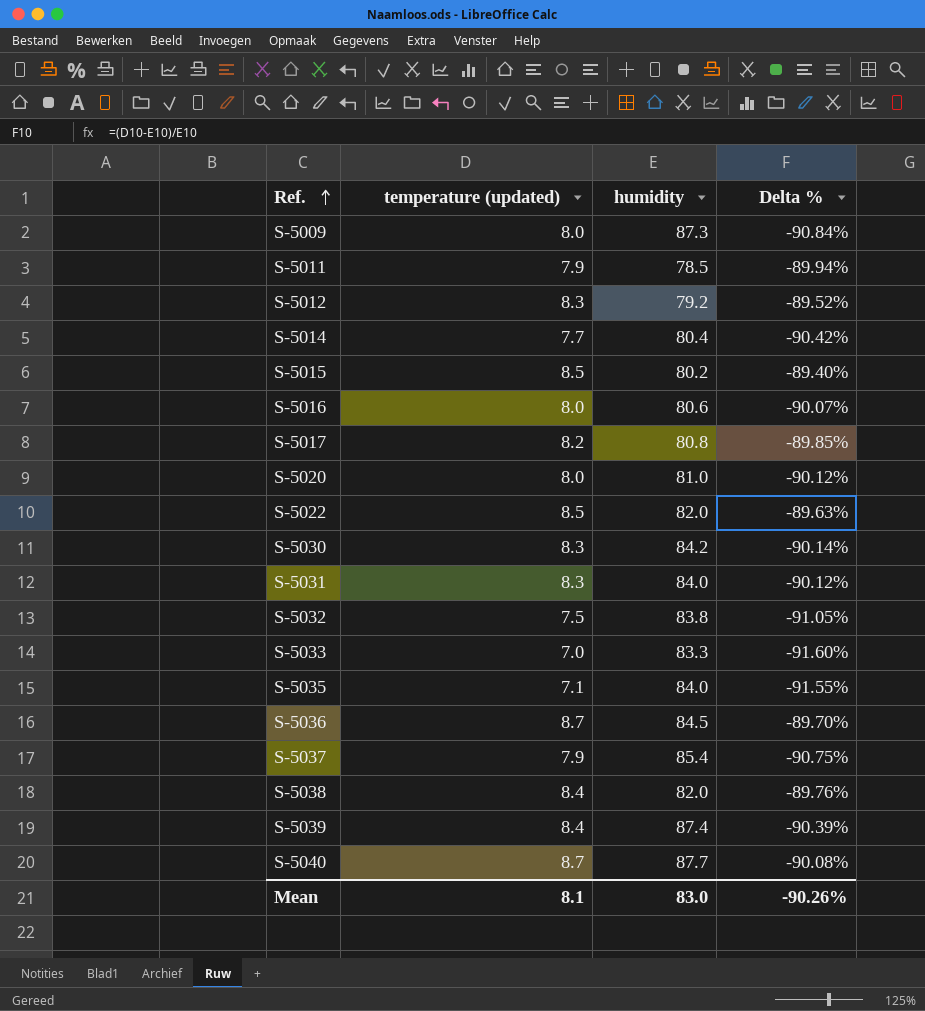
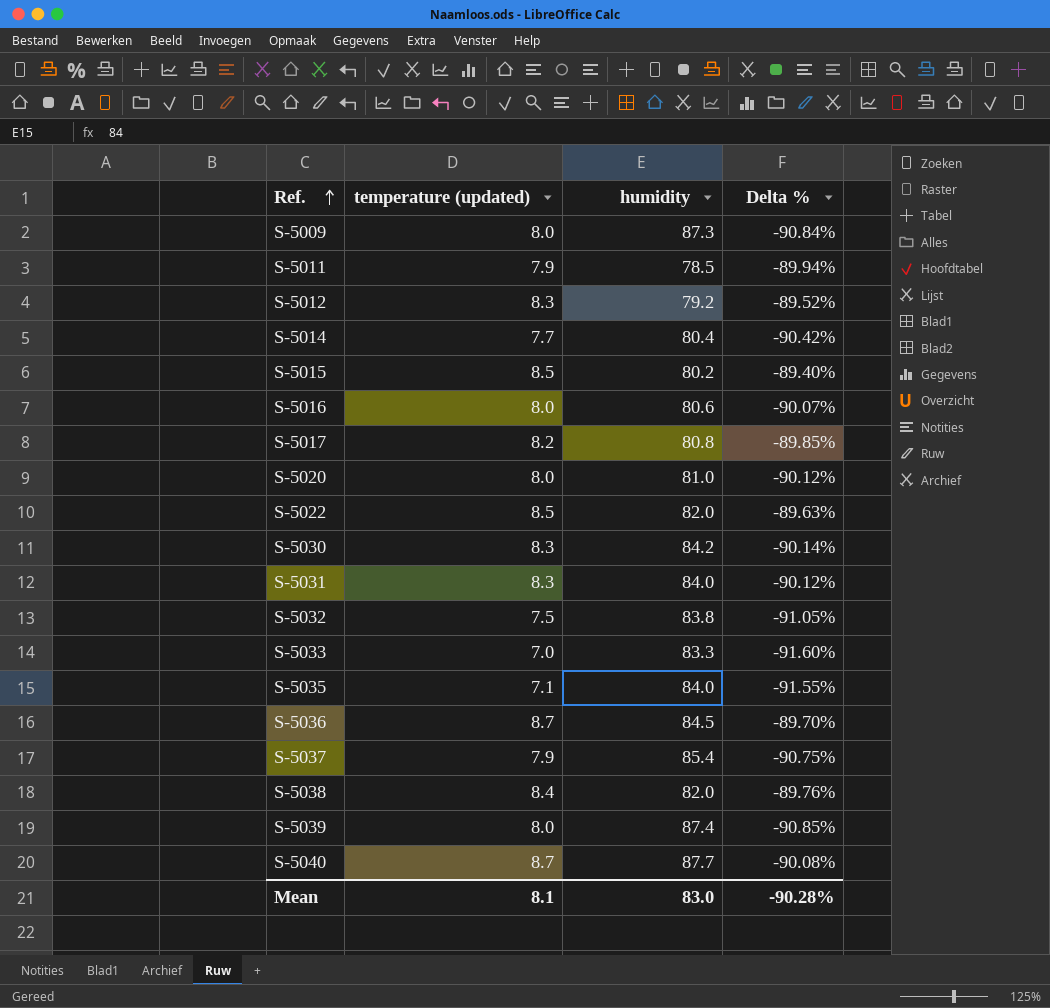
S-5039 | temperature (updated): 8.4 -> 8.0
S-5039 | Delta %: -90.39% -> -90.85%
Mean | Delta %: -90.26% -> -90.28%

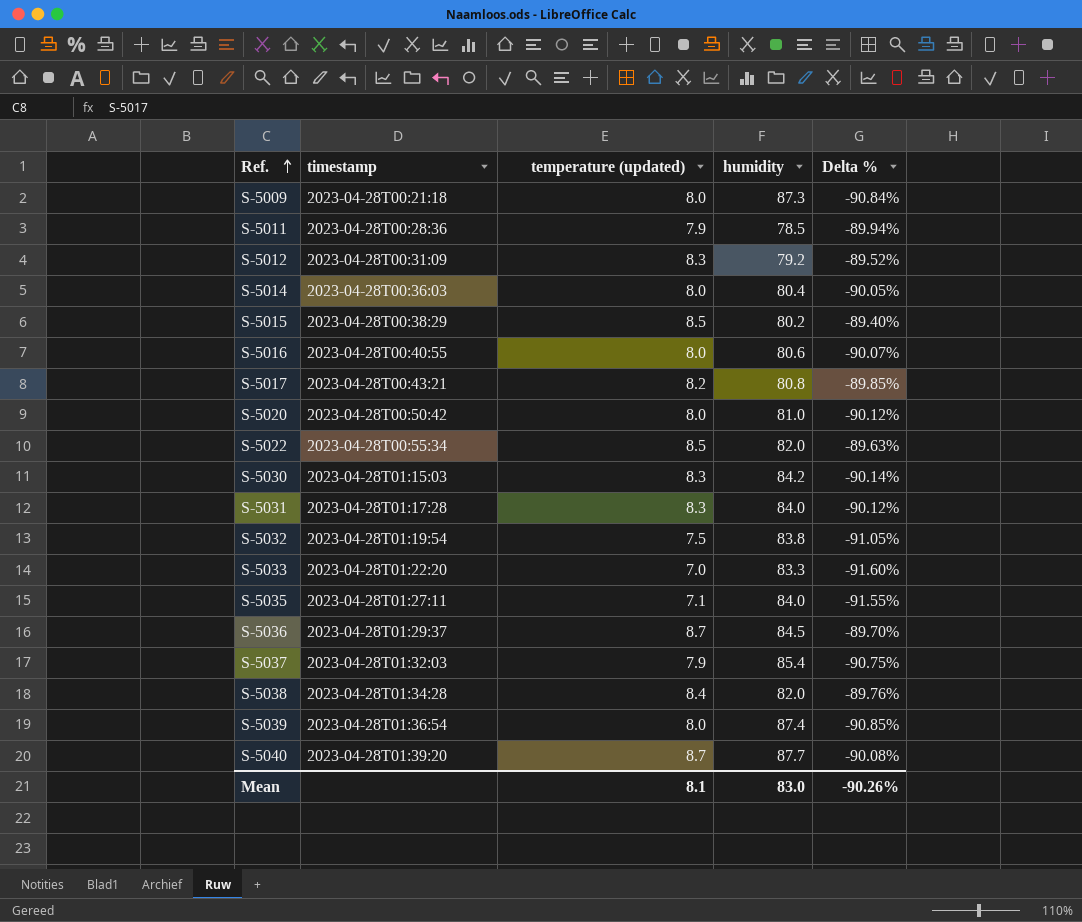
column timestamp | position: none -> 2
S-5014 | temperature (updated): 7.7 -> 8.0
S-5014 | Delta %: -90.42% -> -90.05%
Mean | Delta %: -90.28% -> -90.26%

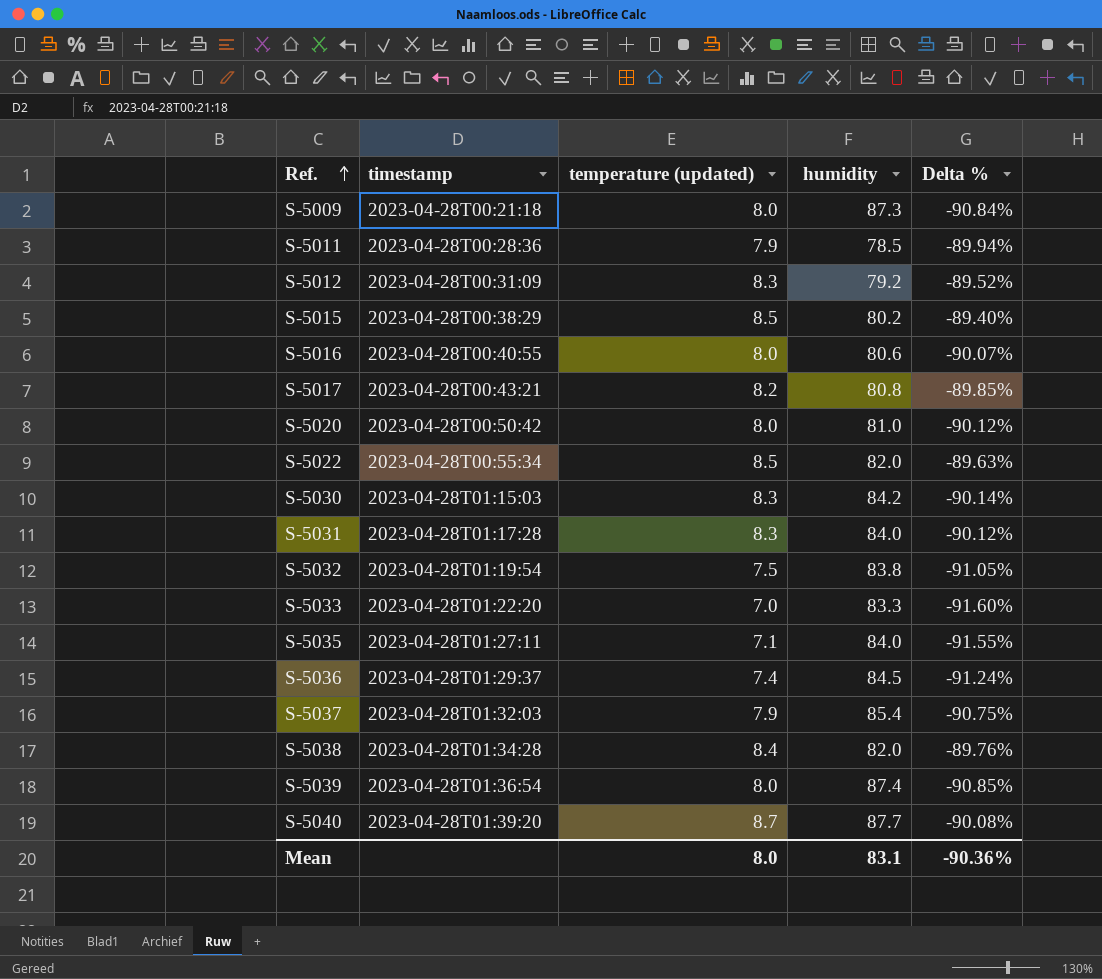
row S-5014: 2023-04-28T00:36:03 | 8.0 | 80.4 | -90.05% -> none
S-5036 | temperature (updated): 8.7 -> 7.4
S-5036 | Delta %: -89.70% -> -91.24%
Mean | temperature (updated): 8.1 -> 8.0
Mean | humidity: 83.0 -> 83.1
Mean | Delta %: -90.26% -> -90.36%

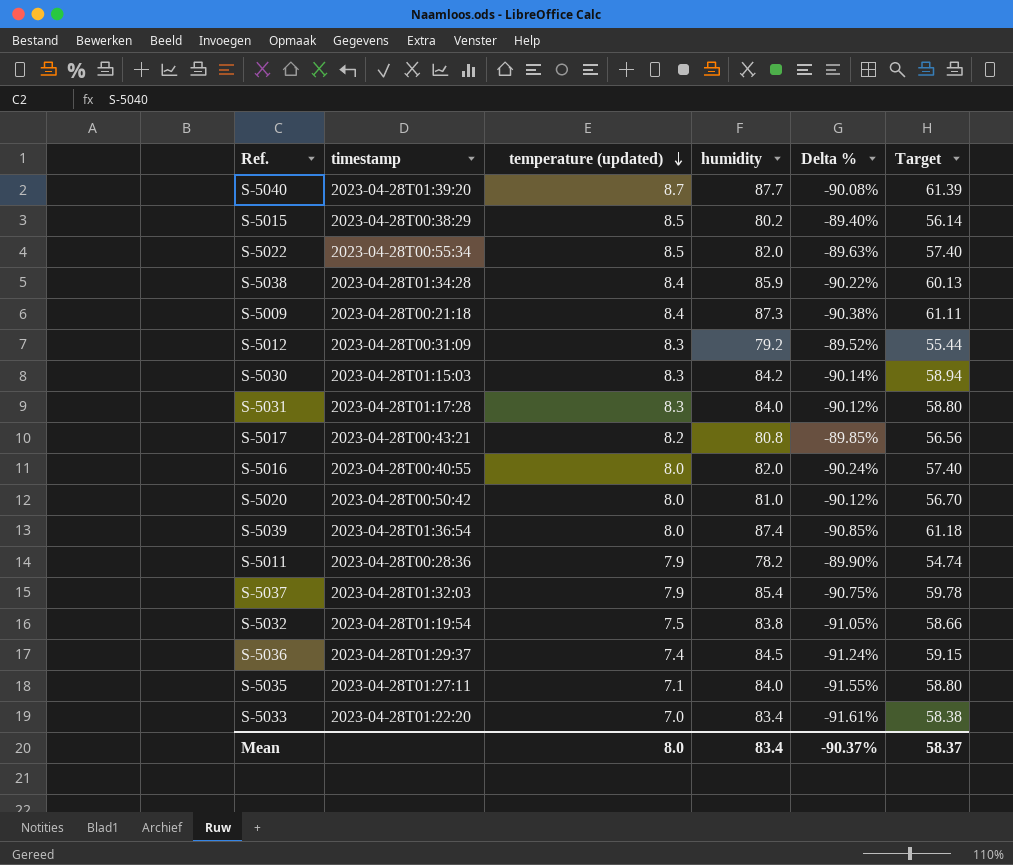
row order: Ref. ascending -> temperature (updated) descending
column Target | formula: none -> [humidity] * 0.7
S-5038 | humidity: 82.0 -> 85.9
S-5038 | Delta %: -89.76% -> -90.22%
S-5009 | temperature (updated): 8.0 -> 8.4
S-5009 | Delta %: -90.84% -> -90.38%
S-5016 | humidity: 80.6 -> 82.0
S-5016 | Delta %: -90.07% -> -90.24%
S-5011 | humidity: 78.5 -> 78.2
S-5011 | Delta %: -89.94% -> -89.90%
S-5033 | humidity: 83.3 -> 83.4
S-5033 | Delta %: -91.60% -> -91.61%
Mean | humidity: 83.1 -> 83.4
Mean | Delta %: -90.36% -> -90.37%

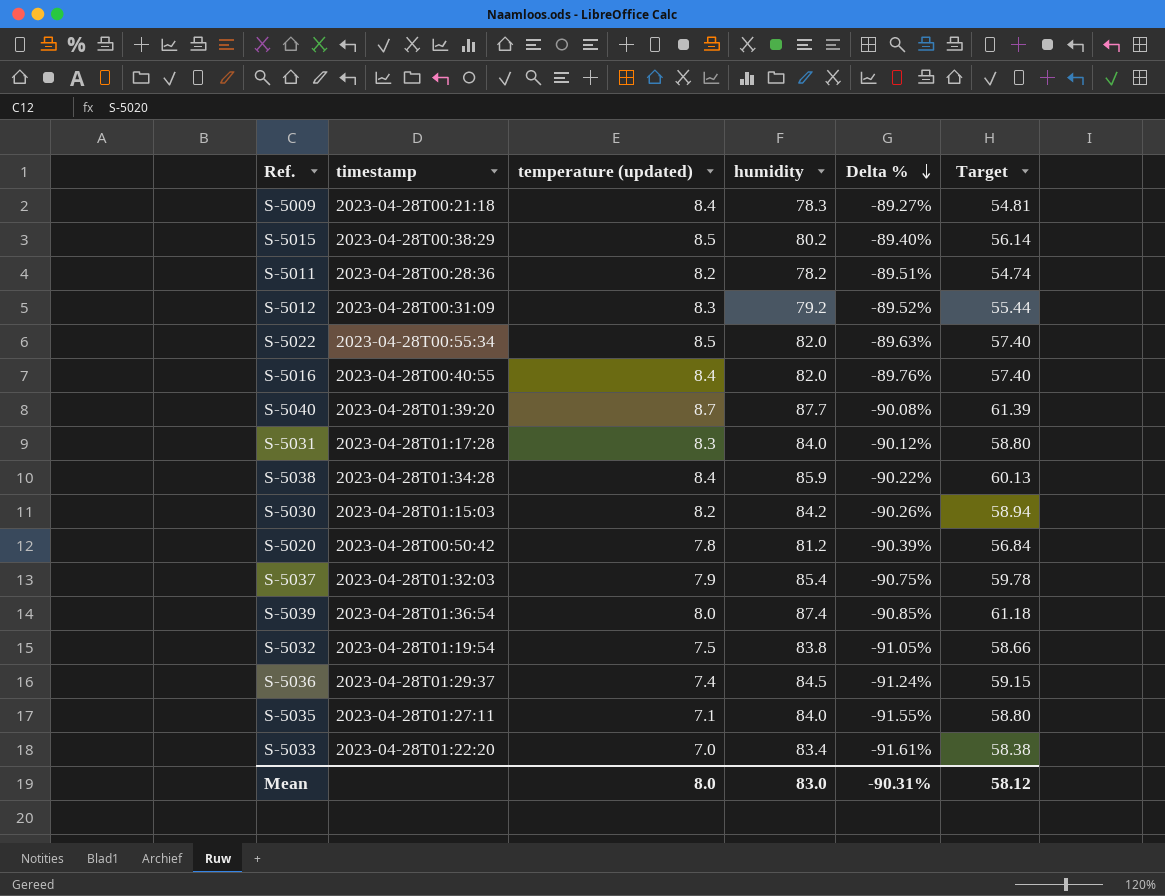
row order: temperature (updated) descending -> Delta % descending
row S-5017: 2023-04-28T00:43:21 | 8.2 | 80.8 | -89.85% | 56.56 -> none
S-5009 | humidity: 87.3 -> 78.3
S-5009 | Delta %: -90.38% -> -89.27%
S-5009 | Target: 61.11 -> 54.81
S-5011 | temperature (updated): 7.9 -> 8.2
S-5011 | Delta %: -89.90% -> -89.51%
S-5016 | temperature (updated): 8.0 -> 8.4
S-5016 | Delta %: -90.24% -> -89.76%
S-5030 | temperature (updated): 8.3 -> 8.2
S-5030 | Delta %: -90.14% -> -90.26%
S-5020 | temperature (updated): 8.0 -> 7.8
S-5020 | humidity: 81.0 -> 81.2
S-5020 | Delta %: -90.12% -> -90.39%
S-5020 | Target: 56.70 -> 56.84
Mean | humidity: 83.4 -> 83.0
Mean | Delta %: -90.37% -> -90.31%
Mean | Target: 58.37 -> 58.12

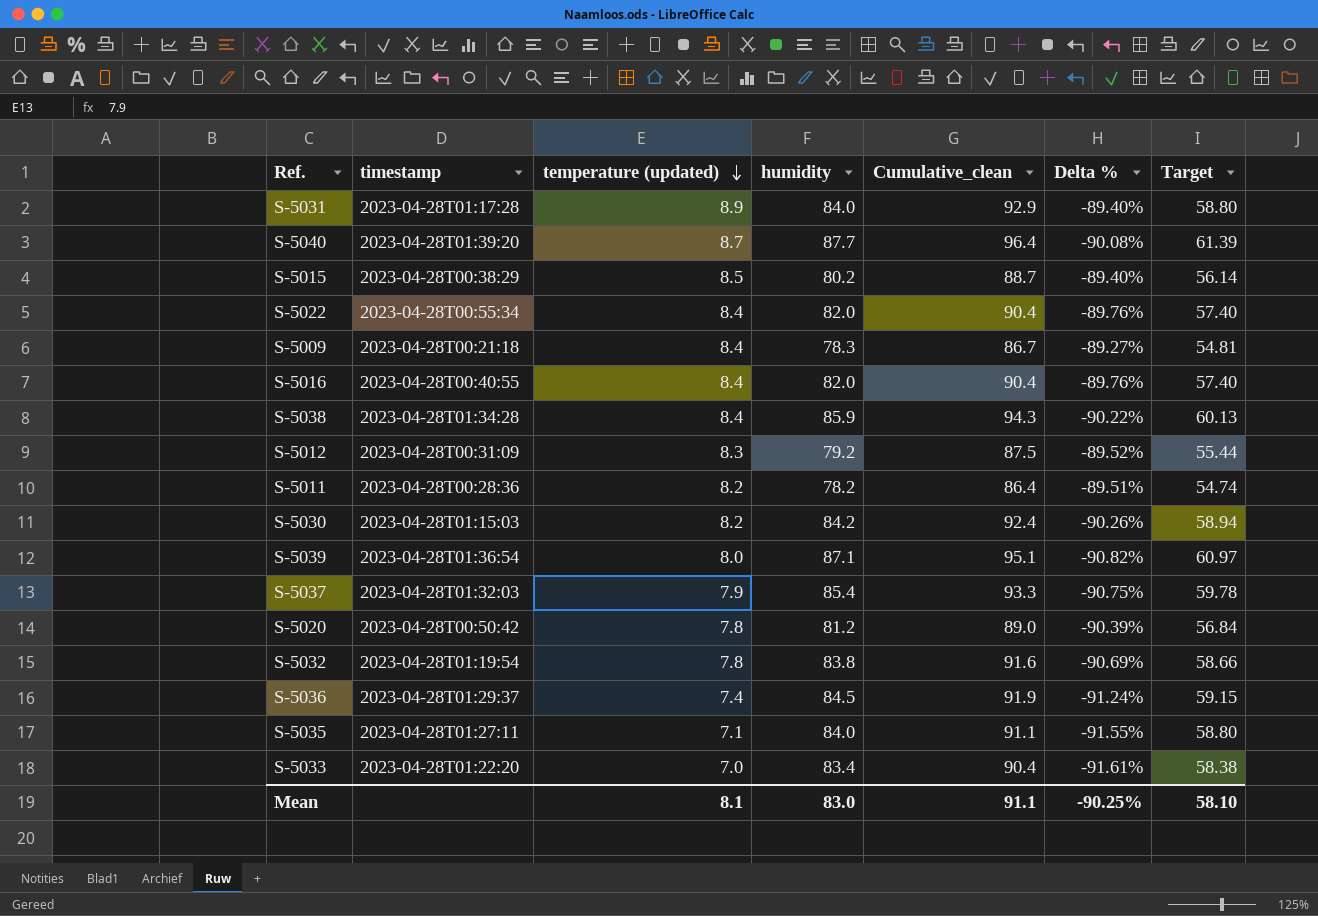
row order: Delta % descending -> temperature (updated) descending
column Cumulative_clean | formula: none -> [temperature (updated)] + [humidity]
S-5031 | temperature (updated): 8.3 -> 8.9
S-5031 | Delta %: -90.12% -> -89.40%
S-5022 | temperature (updated): 8.5 -> 8.4
S-5022 | Delta %: -89.63% -> -89.76%
S-5039 | humidity: 87.4 -> 87.1
S-5039 | Delta %: -90.85% -> -90.82%
S-5039 | Target: 61.18 -> 60.97
S-5032 | temperature (updated): 7.5 -> 7.8
S-5032 | Delta %: -91.05% -> -90.69%
Mean | temperature (updated): 8.0 -> 8.1
Mean | Delta %: -90.31% -> -90.25%
Mean | Target: 58.12 -> 58.10

